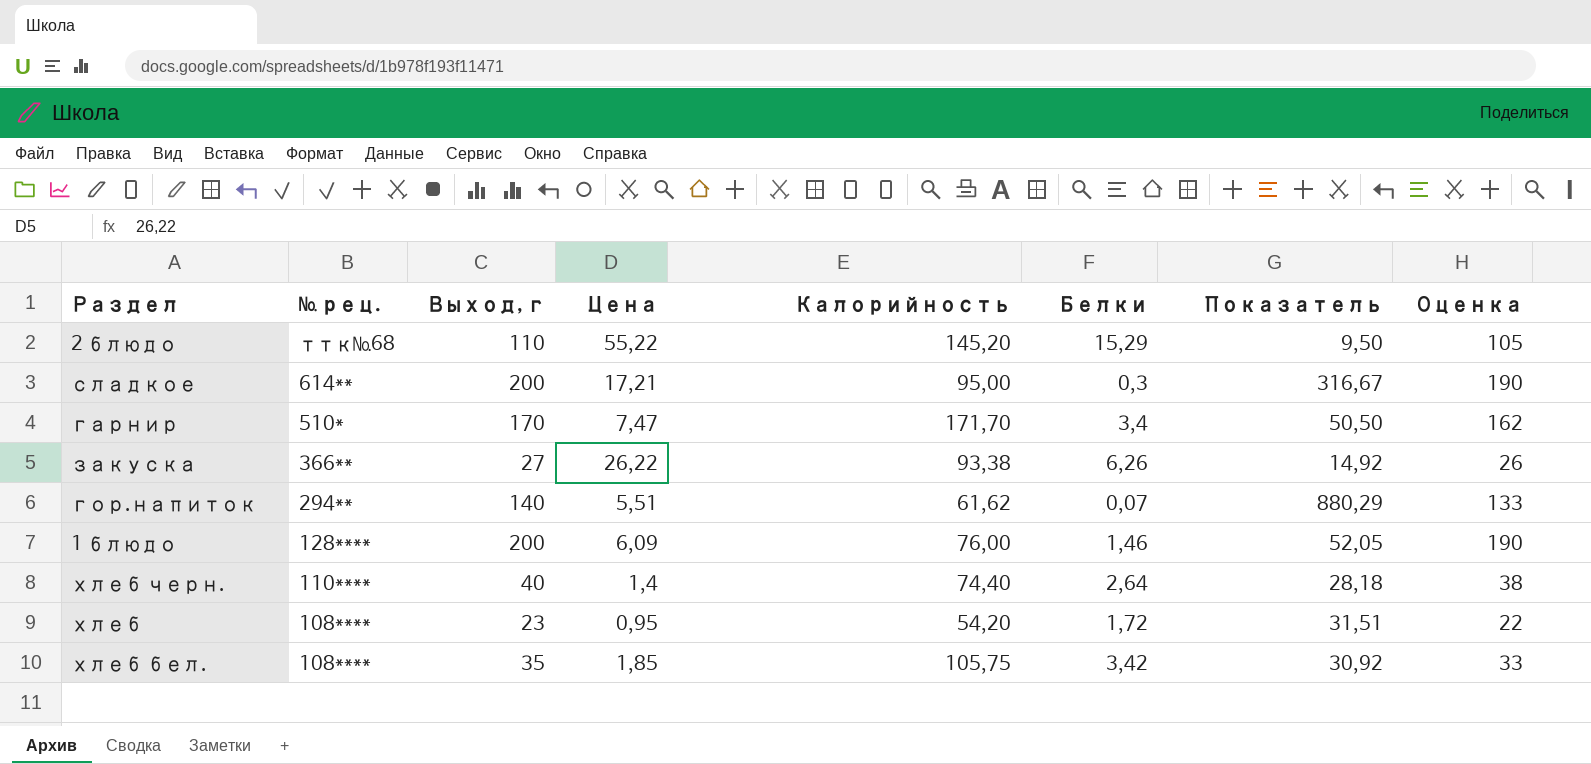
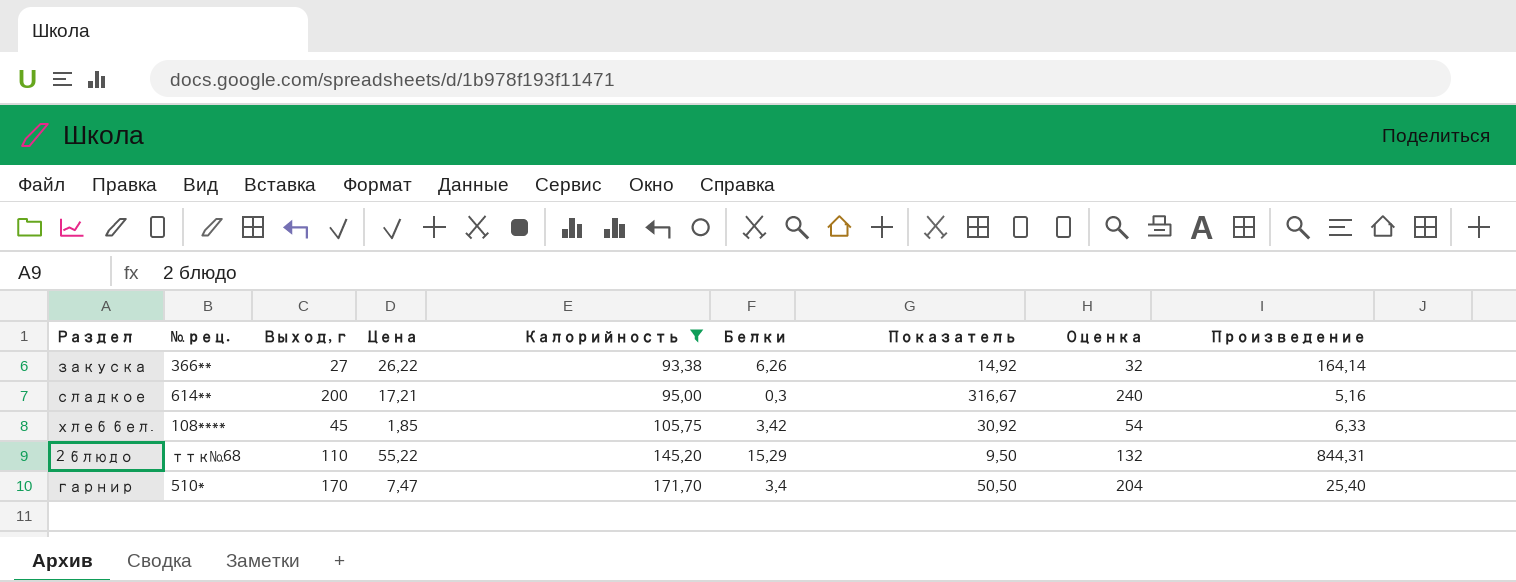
filter: none -> Калорийность >= 93,38
row order: № рец. descending -> Калорийность ascending
column Оценка | formula: [Выход, г] * 0,95 -> [Выход, г] * 1,2
column Произведение | formula: none -> [Цена] * [Белки]
хлеб бел. | Выход, г: 35 -> 45

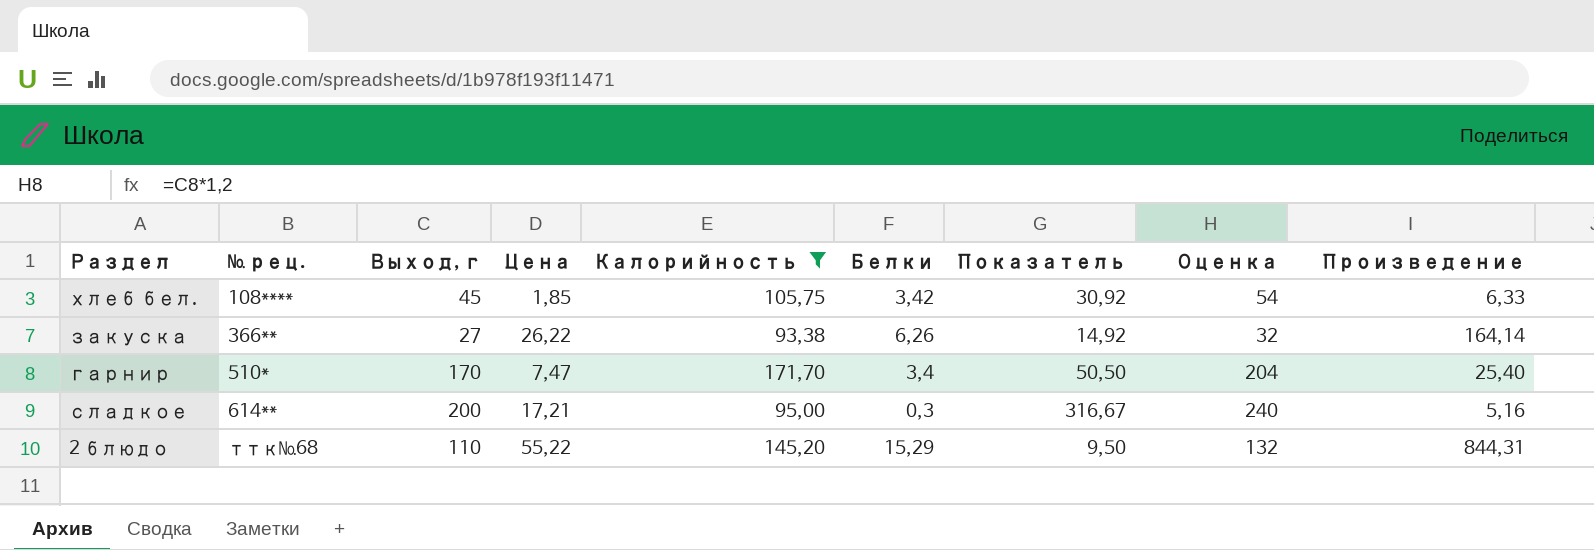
row order: Калорийность ascending -> № рец. ascending

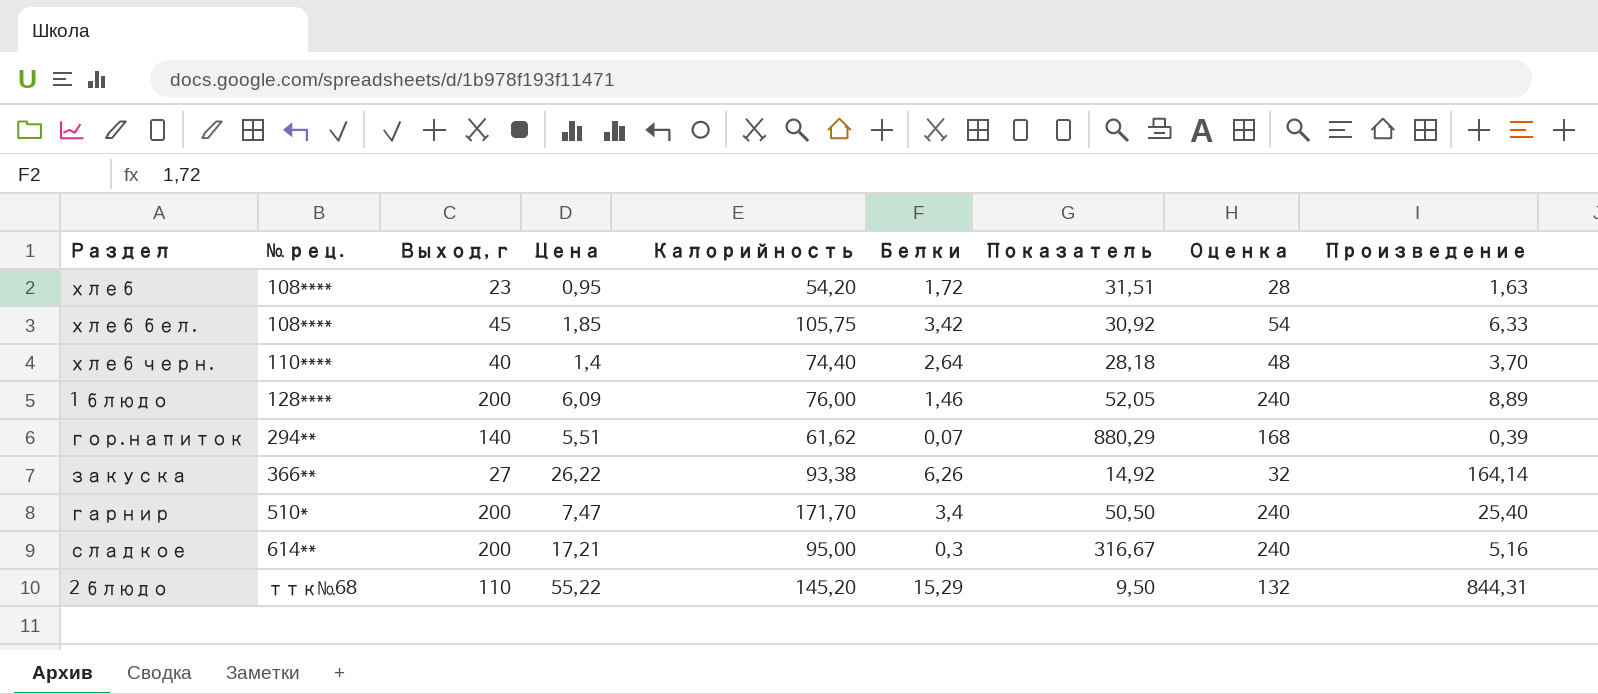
filter: Калорийность >= 93,38 -> none
гарнир | Выход, г: 170 -> 200
гарнир | Оценка: 204 -> 240

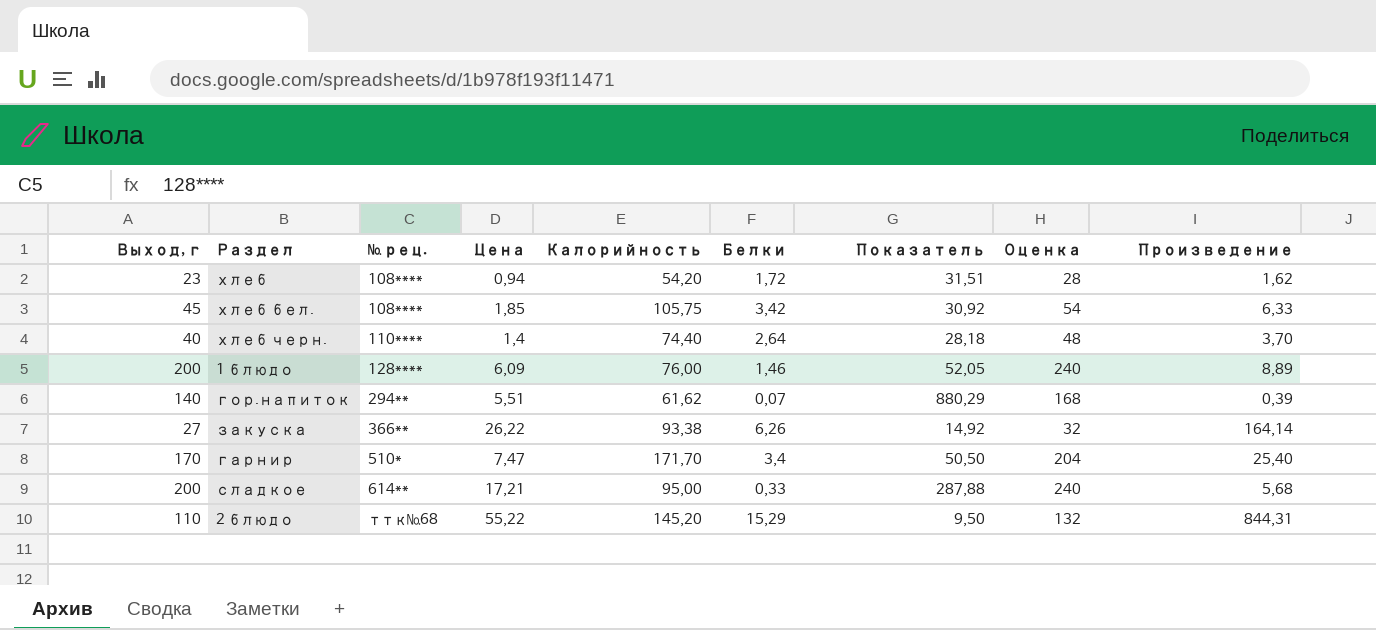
column Выход, г | position: 3 -> 1
хлеб | Цена: 0,95 -> 0,94
хлеб | Произведение: 1,63 -> 1,62
гарнир | Выход, г: 200 -> 170
гарнир | Оценка: 240 -> 204
сладкое | Белки: 0,3 -> 0,33
сладкое | Показатель: 316,67 -> 287,88
сладкое | Произведение: 5,16 -> 5,68

